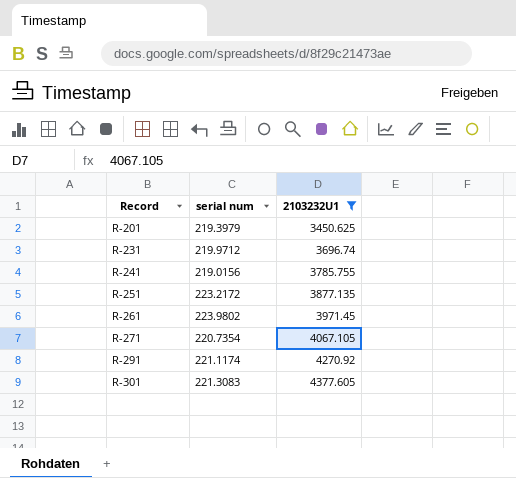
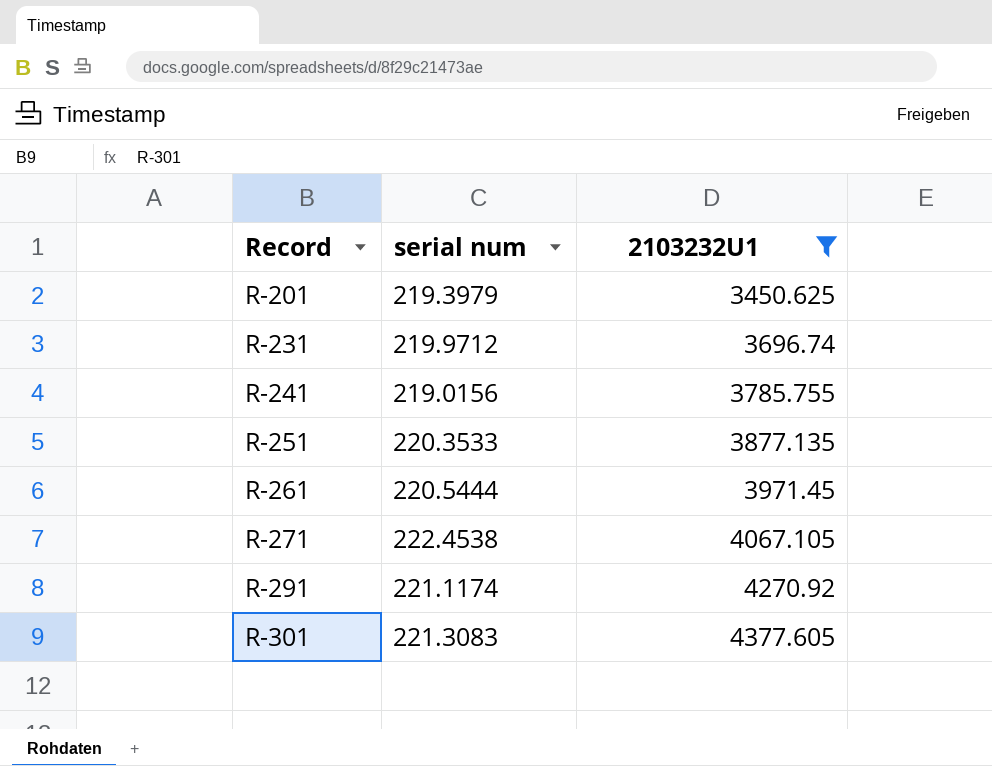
R-251 | serial num: 223.2172 -> 220.3533
R-261 | serial num: 223.9802 -> 220.5444
R-271 | serial num: 220.7354 -> 222.4538

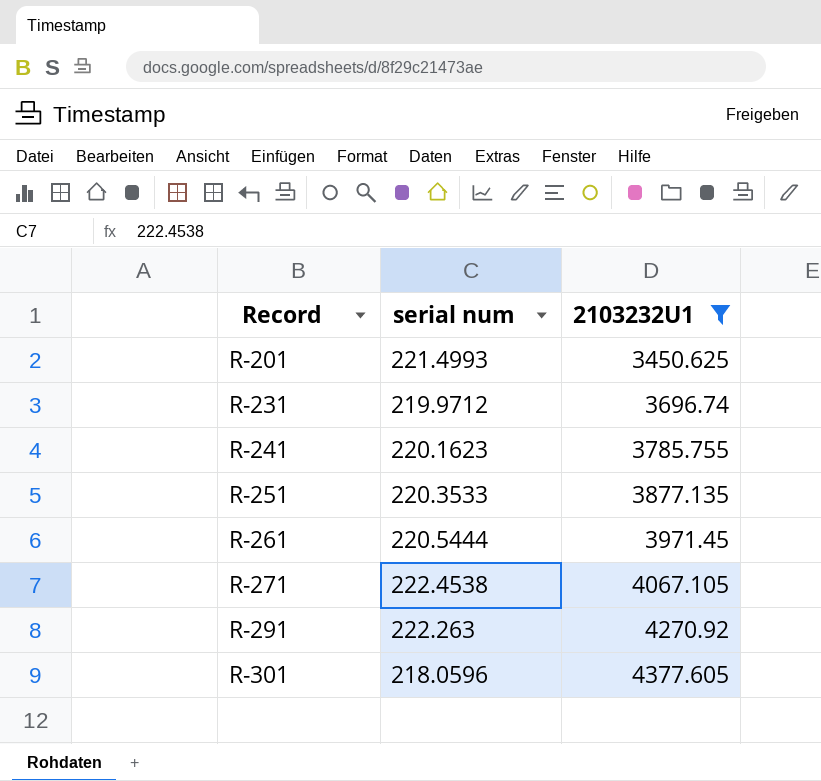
R-201 | serial num: 219.3979 -> 221.4993
R-241 | serial num: 219.0156 -> 220.1623
R-291 | serial num: 221.1174 -> 222.263
R-301 | serial num: 221.3083 -> 218.0596

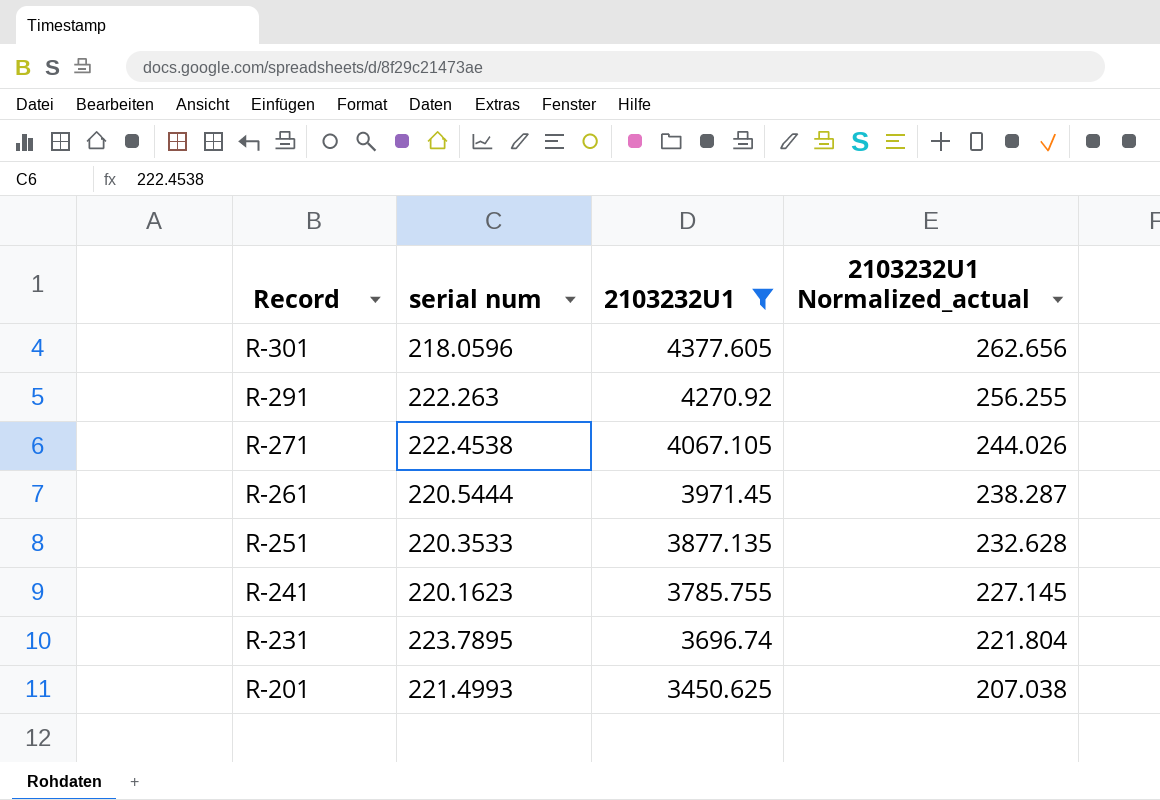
row order: Record ascending -> Record descending
column 2103232U1 Normalized_actual | formula: none -> [2103232U1] * 0.06
R-231 | serial num: 219.9712 -> 223.7895

